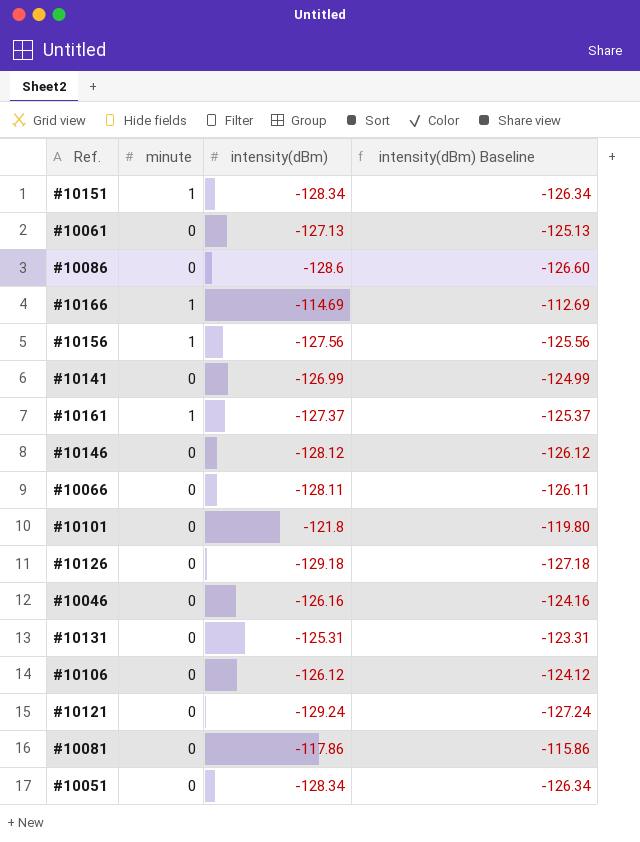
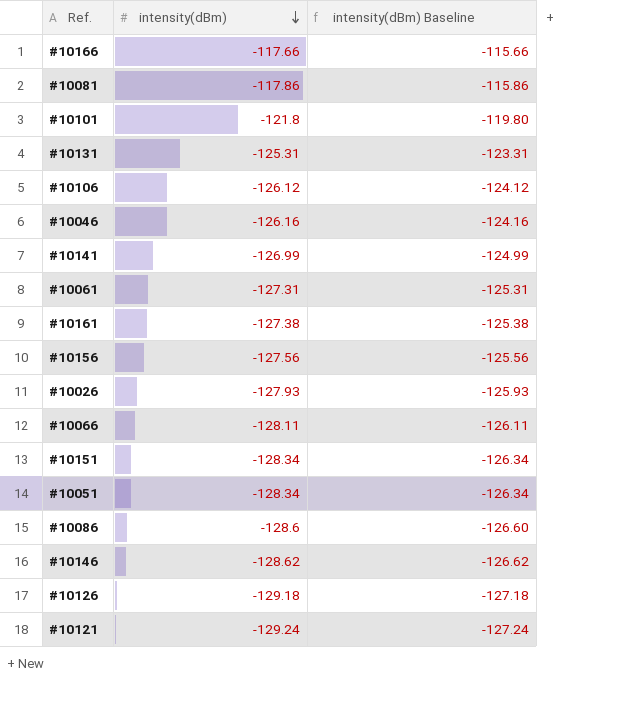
row order: none -> intensity(dBm) descending
column minute | position: 2 -> none
#10166 | intensity(dBm): -114.69 -> -117.66
#10166 | intensity(dBm) Baseline: -112.69 -> -115.66
#10061 | intensity(dBm): -127.13 -> -127.31
#10061 | intensity(dBm) Baseline: -125.13 -> -125.31
#10161 | intensity(dBm): -127.37 -> -127.38
#10161 | intensity(dBm) Baseline: -125.37 -> -125.38
row #10026: none -> -127.93 | -125.93
#10146 | intensity(dBm): -128.12 -> -128.62
#10146 | intensity(dBm) Baseline: -126.12 -> -126.62

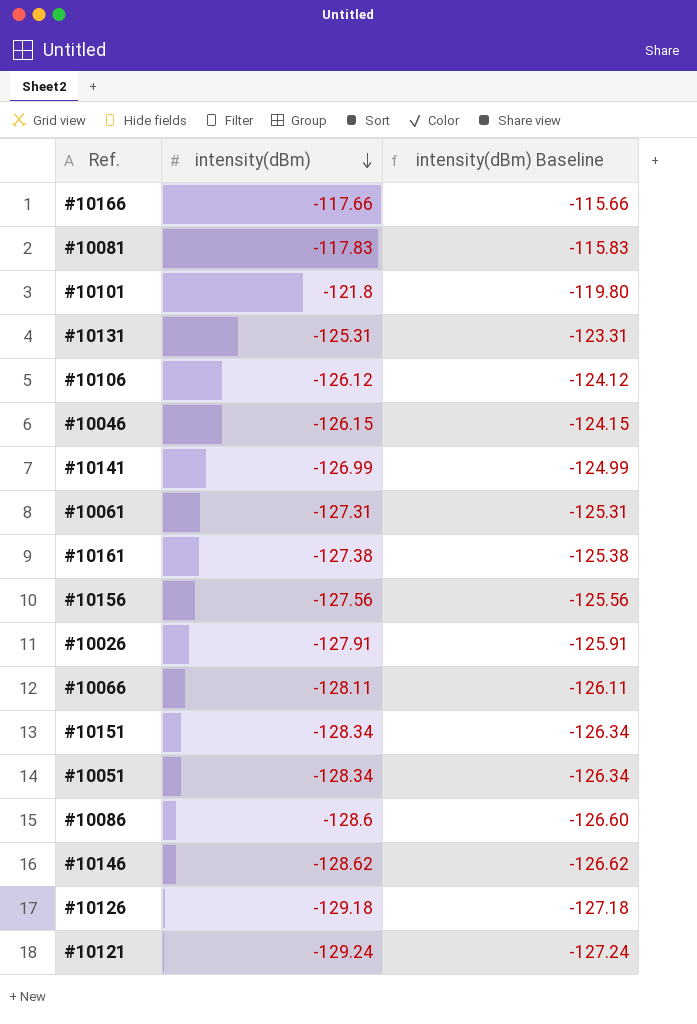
#10081 | intensity(dBm): -117.86 -> -117.83
#10081 | intensity(dBm) Baseline: -115.86 -> -115.83
#10046 | intensity(dBm): -126.16 -> -126.15
#10046 | intensity(dBm) Baseline: -124.16 -> -124.15
#10026 | intensity(dBm): -127.93 -> -127.91
#10026 | intensity(dBm) Baseline: -125.93 -> -125.91

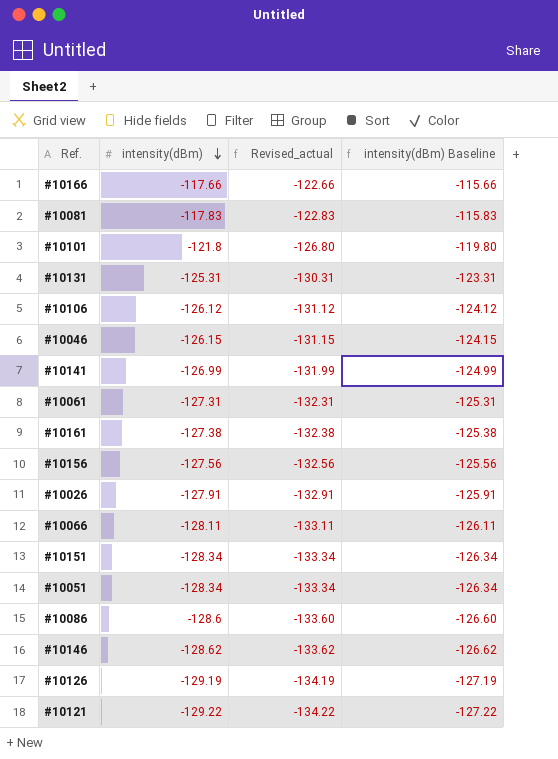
column Revised_actual | formula: none -> [intensity(dBm)] - 5
#10126 | intensity(dBm): -129.18 -> -129.19
#10126 | intensity(dBm) Baseline: -127.18 -> -127.19
#10121 | intensity(dBm): -129.24 -> -129.22
#10121 | intensity(dBm) Baseline: -127.24 -> -127.22

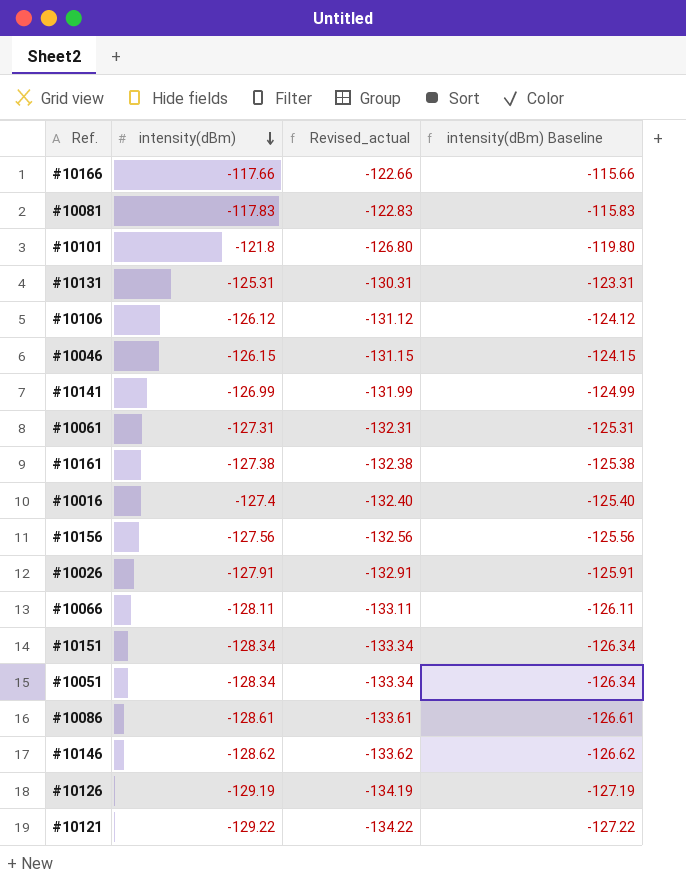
row #10016: none -> -127.4 | -132.40 | -125.40
#10086 | intensity(dBm): -128.6 -> -128.61
#10086 | Revised_actual: -133.60 -> -133.61
#10086 | intensity(dBm) Baseline: -126.60 -> -126.61

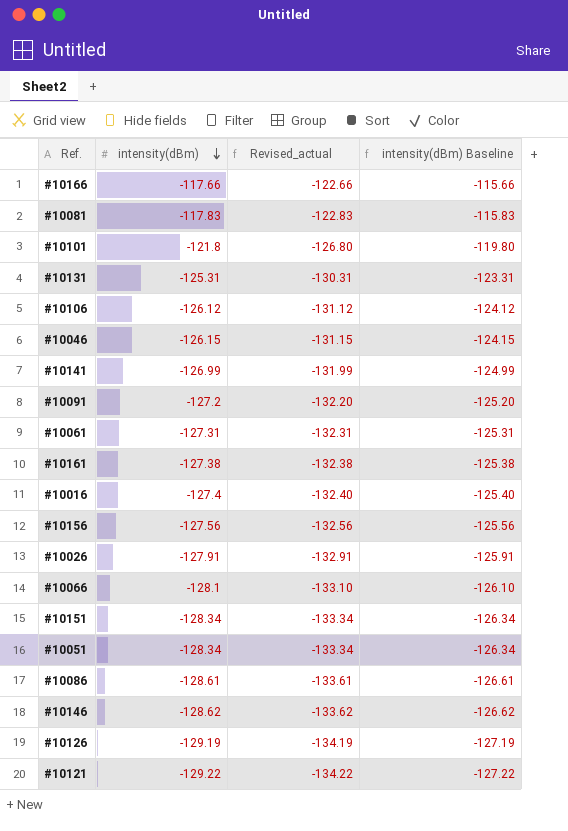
row #10091: none -> -127.2 | -132.20 | -125.20
#10066 | intensity(dBm): -128.11 -> -128.1
#10066 | Revised_actual: -133.11 -> -133.10
#10066 | intensity(dBm) Baseline: -126.11 -> -126.10

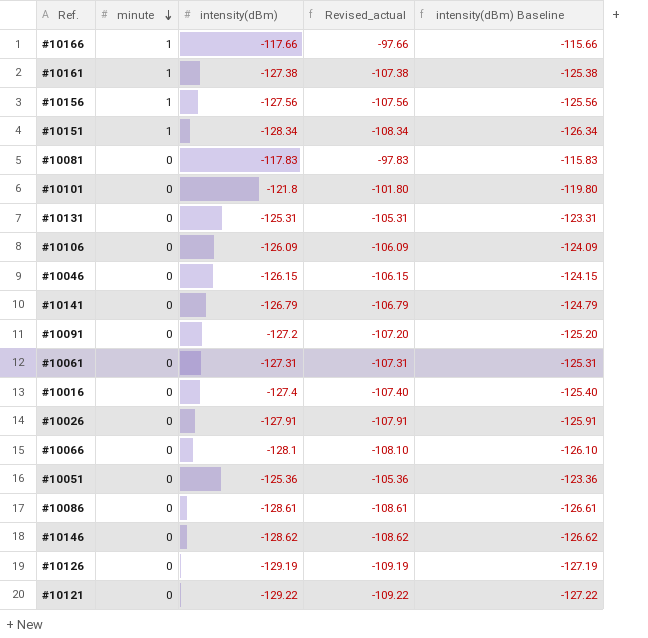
row order: intensity(dBm) descending -> minute descending
column minute | position: none -> 2
column Revised_actual | formula: [intensity(dBm)] - 5 -> [intensity(dBm)] + 20
#10106 | intensity(dBm): -126.12 -> -126.09
#10106 | intensity(dBm) Baseline: -124.12 -> -124.09
#10141 | intensity(dBm): -126.99 -> -126.79
#10141 | intensity(dBm) Baseline: -124.99 -> -124.79
#10051 | intensity(dBm): -128.34 -> -125.36
#10051 | intensity(dBm) Baseline: -126.34 -> -123.36

